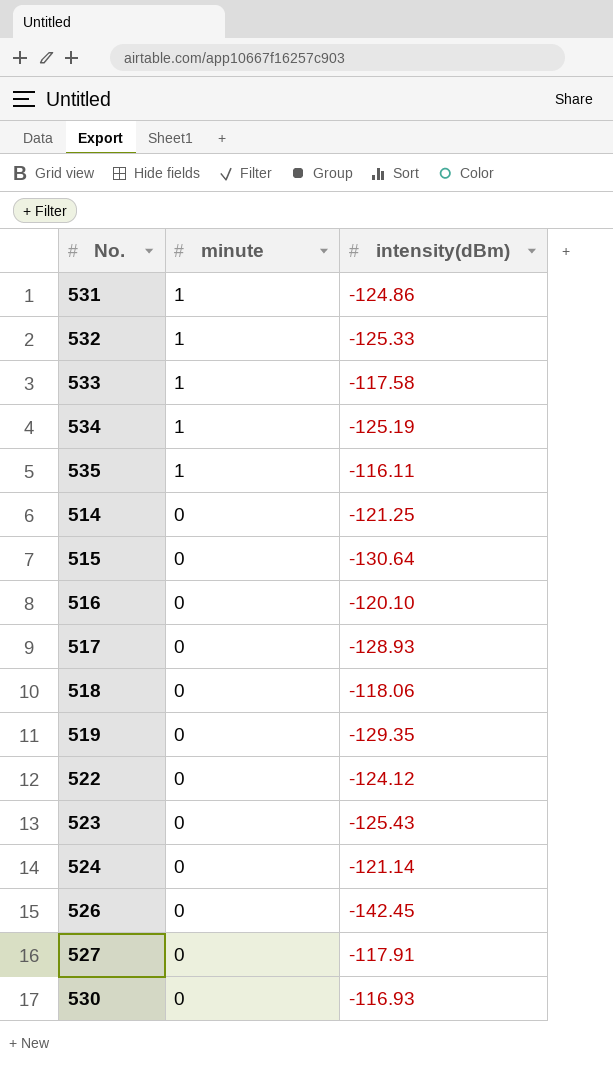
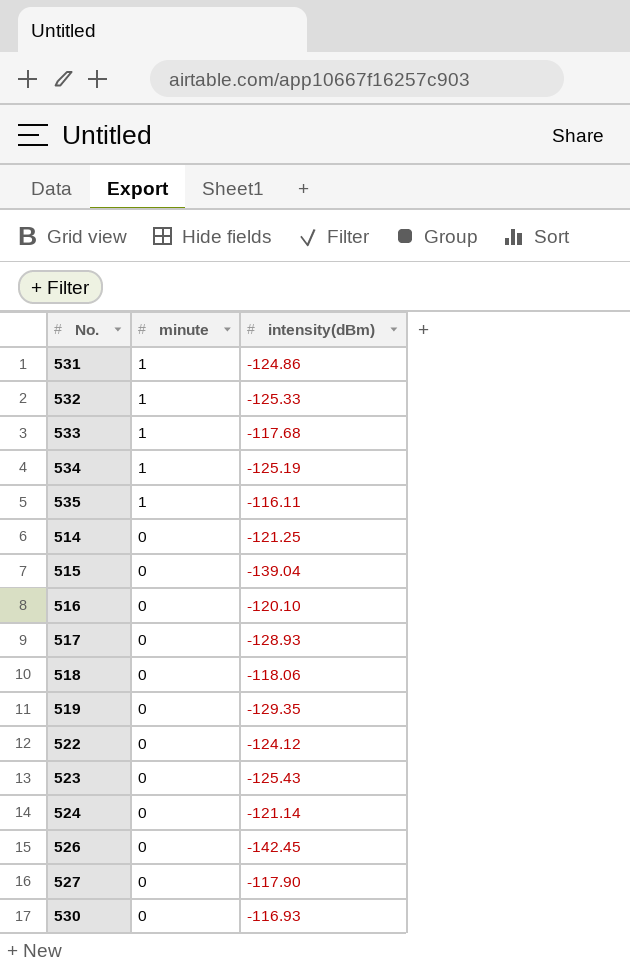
533 | intensity(dBm): -117.58 -> -117.68
515 | intensity(dBm): -130.64 -> -139.04
527 | intensity(dBm): -117.91 -> -117.90

